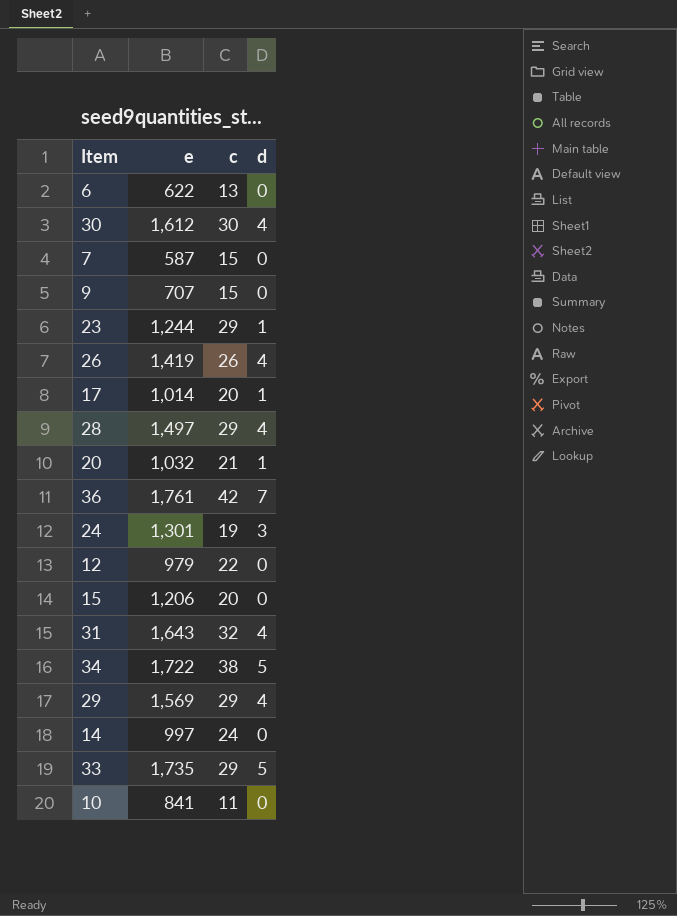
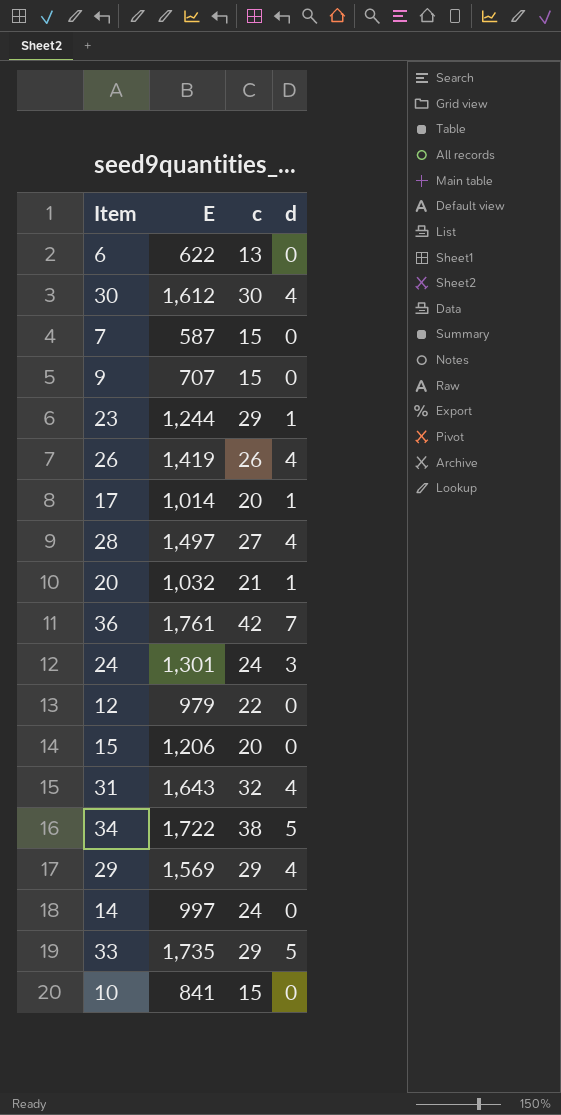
column name: e -> E
28 | c: 29 -> 27
24 | c: 19 -> 24
10 | c: 11 -> 15

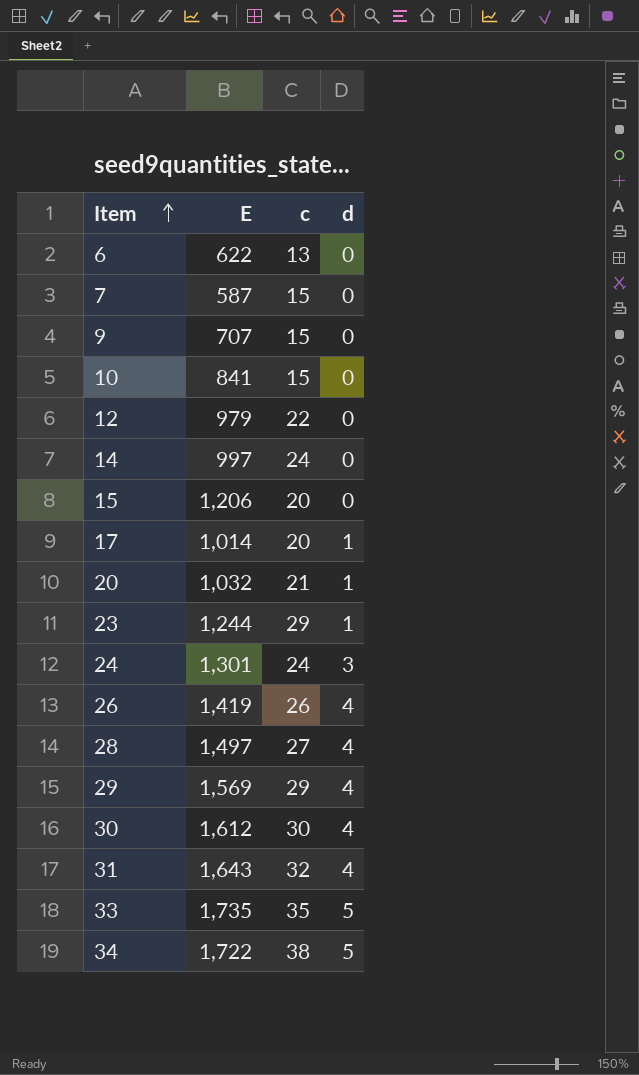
row order: none -> Item ascending
row 36: 1,761 | 42 | 7 -> none
33 | c: 29 -> 35

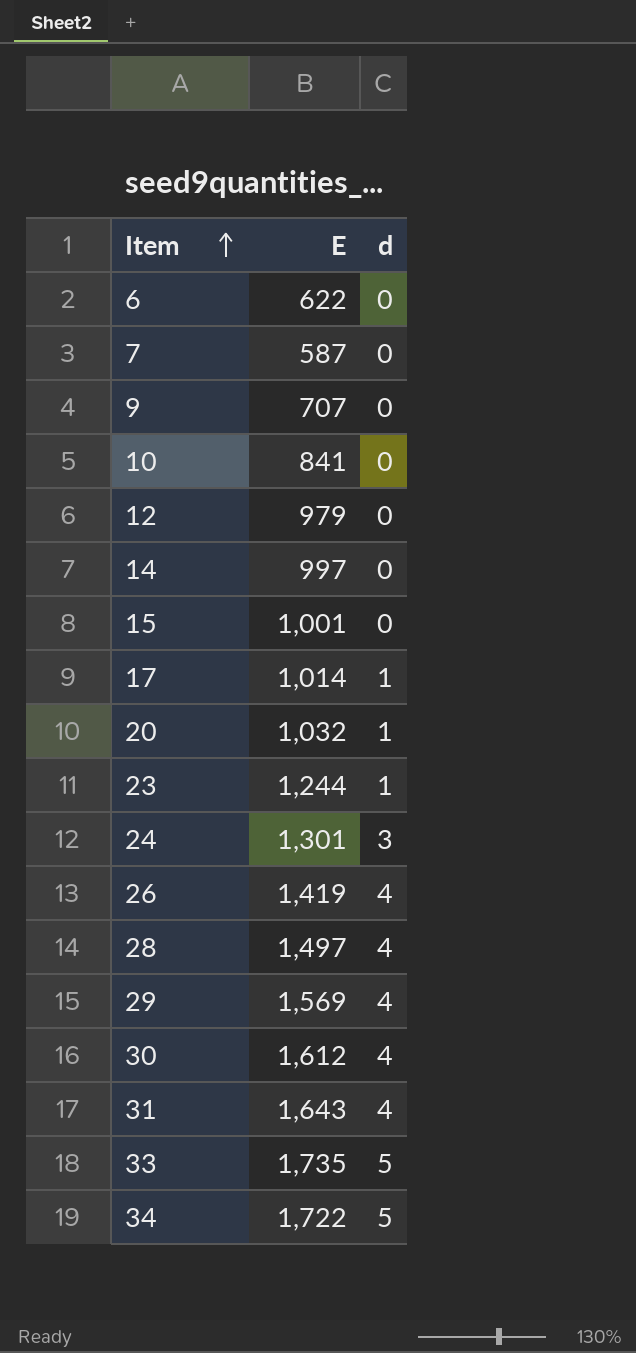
column c | position: 3 -> none
15 | E: 1,206 -> 1,001

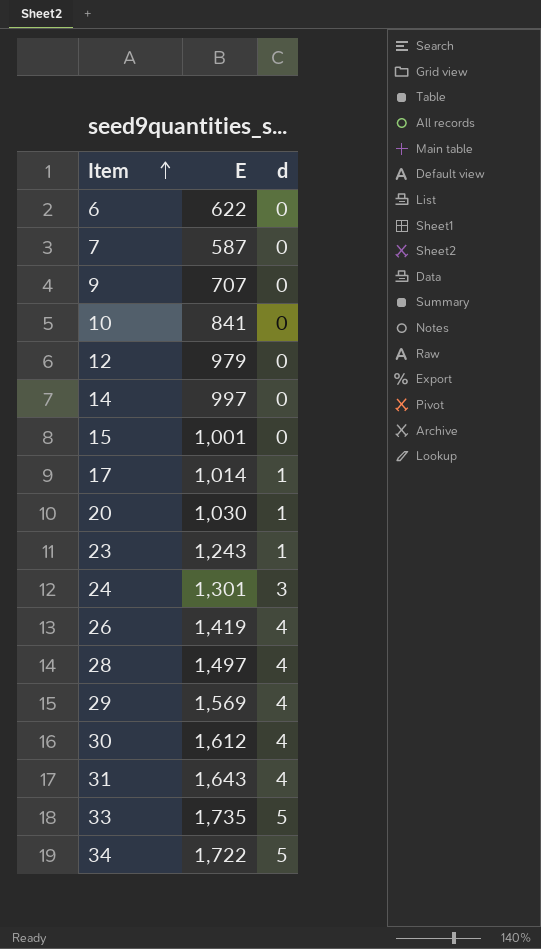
20 | E: 1,032 -> 1,030
23 | E: 1,244 -> 1,243

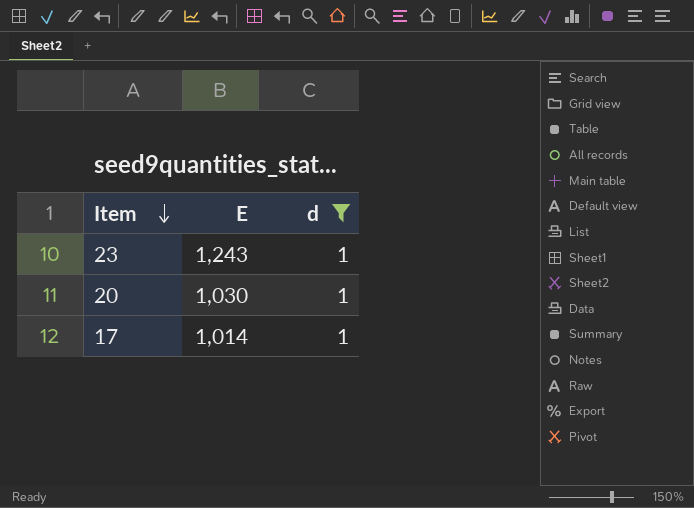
filter: none -> d = 1
row order: Item ascending -> Item descending

